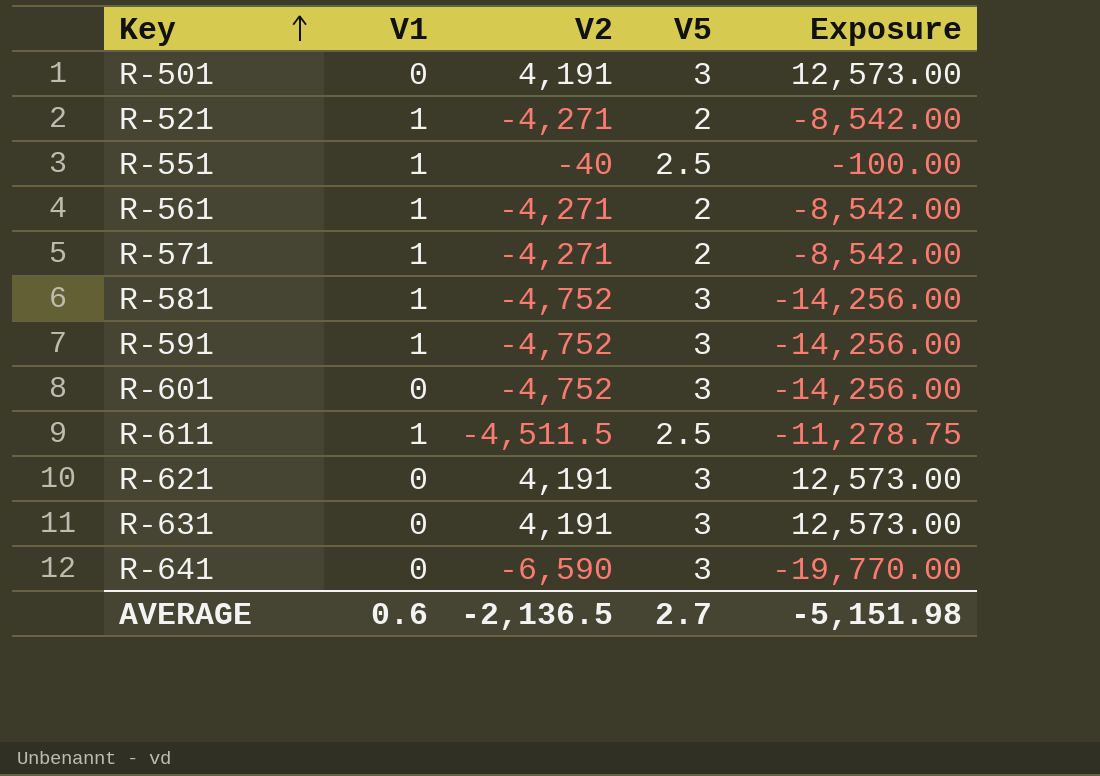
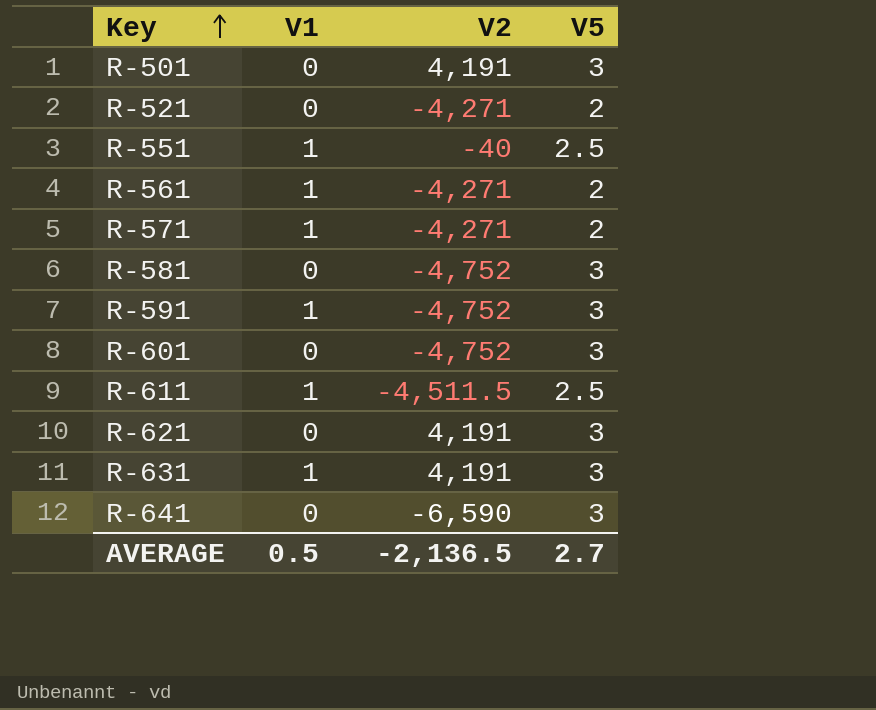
column Exposure | formula: [V2] * [V5] -> none
R-521 | V1: 1 -> 0
R-581 | V1: 1 -> 0
R-631 | V1: 0 -> 1
AVERAGE | V1: 0.6 -> 0.5

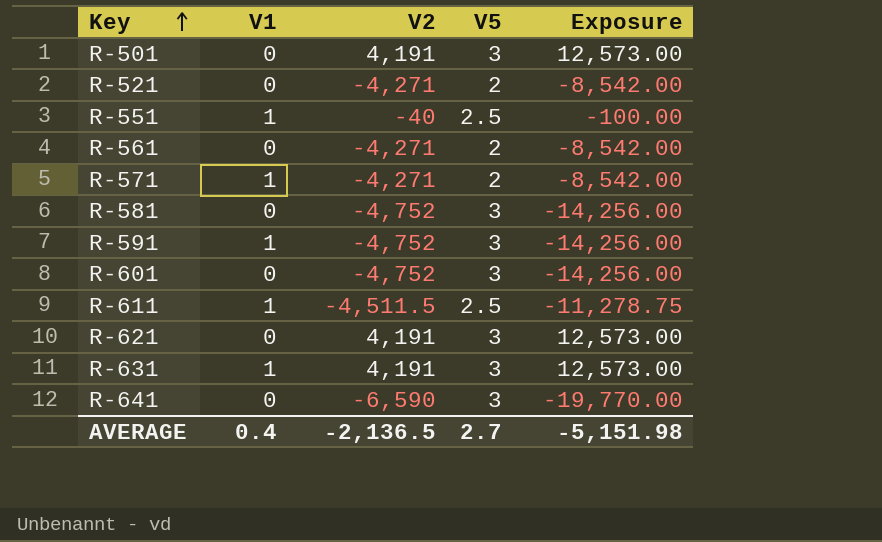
column Exposure | formula: none -> [V2] * [V5]
R-561 | V1: 1 -> 0
AVERAGE | V1: 0.5 -> 0.4

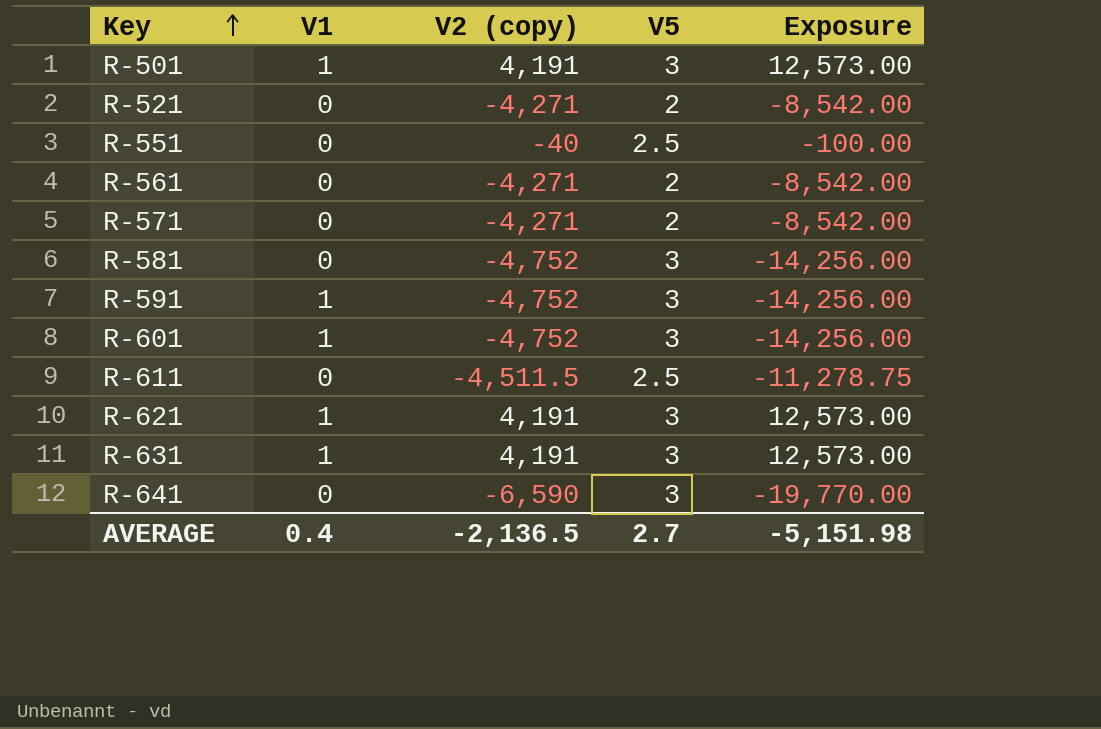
column name: V2 -> V2 (copy)
R-501 | V1: 0 -> 1
R-551 | V1: 1 -> 0
R-571 | V1: 1 -> 0
R-601 | V1: 0 -> 1
R-611 | V1: 1 -> 0
R-621 | V1: 0 -> 1

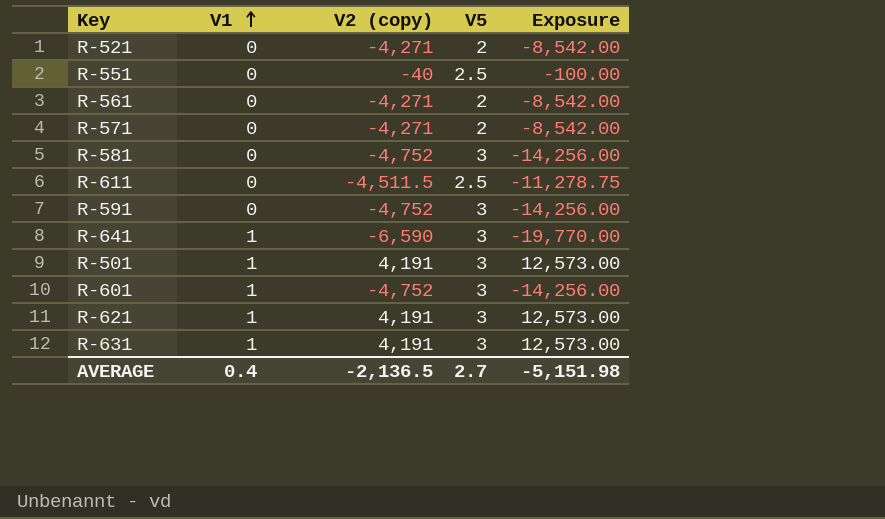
row order: Key ascending -> V1 ascending
R-591 | V1: 1 -> 0
R-641 | V1: 0 -> 1

